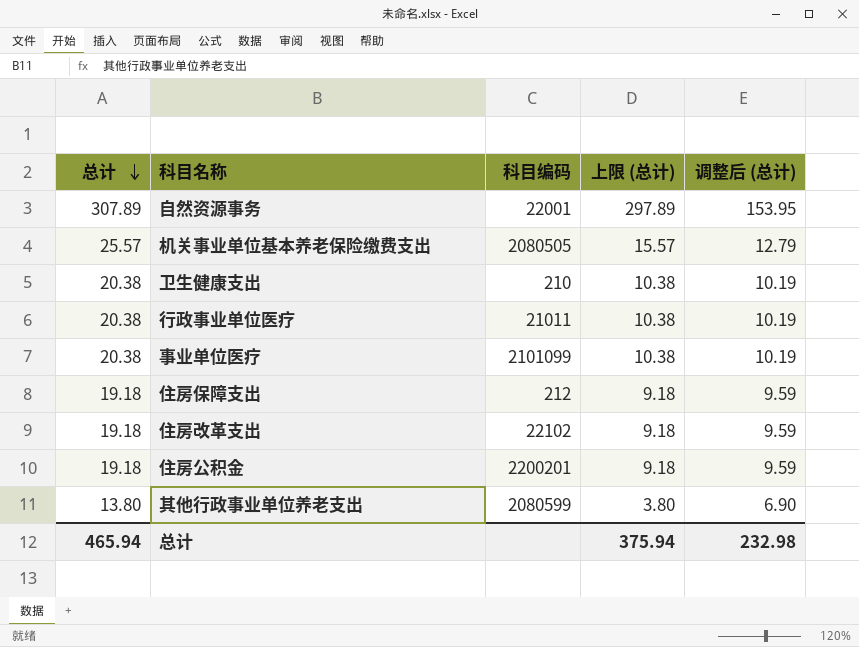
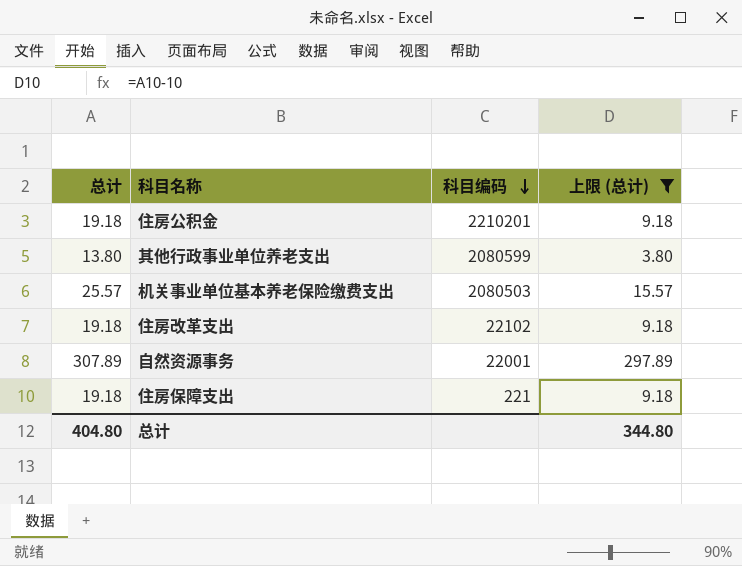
filter: none -> 上限 (总计) != 10.38
row order: 总计 descending -> 科目编码 descending
column 调整后 (总计) | formula: [总计] * 0.5 -> none
住房公积金 | 科目编码: 2200201 -> 2210201
机关事业单位基本养老保险缴费支出 | 科目编码: 2080505 -> 2080503
住房保障支出 | 科目编码: 212 -> 221
总计 | 总计: 465.94 -> 404.80
总计 | 上限 (总计): 375.94 -> 344.80

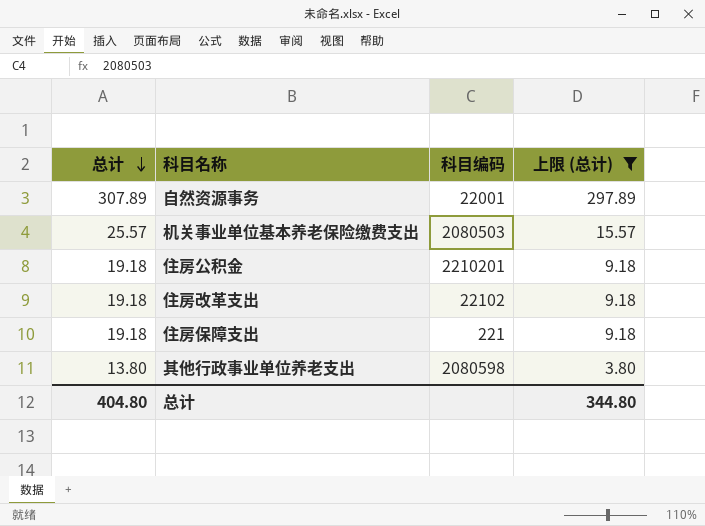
row order: 科目编码 descending -> 总计 descending
其他行政事业单位养老支出 | 科目编码: 2080599 -> 2080598

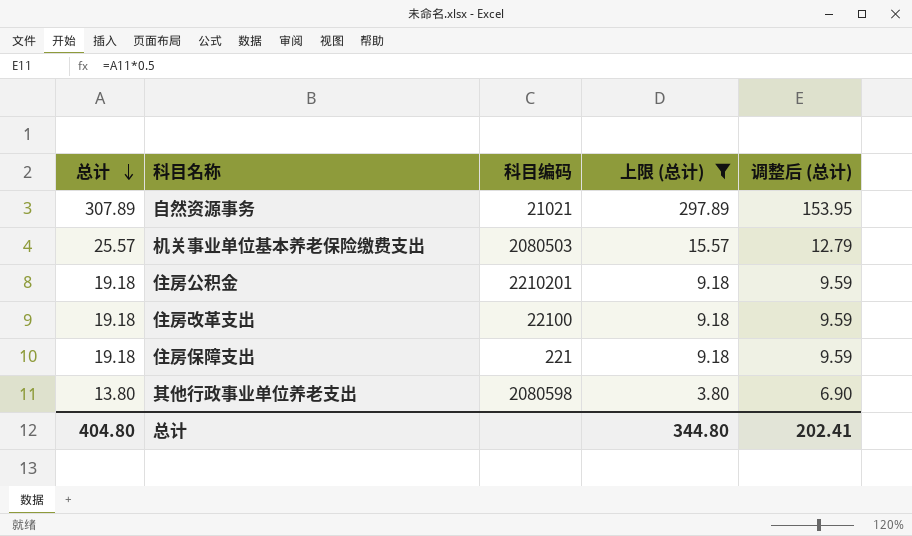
column 调整后 (总计) | formula: none -> [总计] * 0.5
自然资源事务 | 科目编码: 22001 -> 21021
住房改革支出 | 科目编码: 22102 -> 22100

